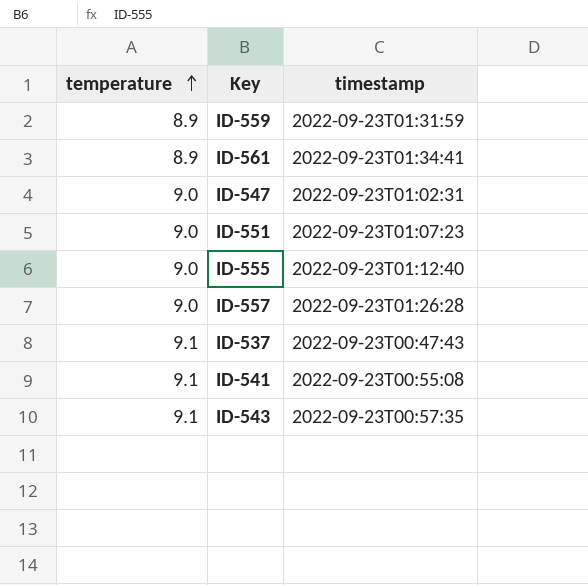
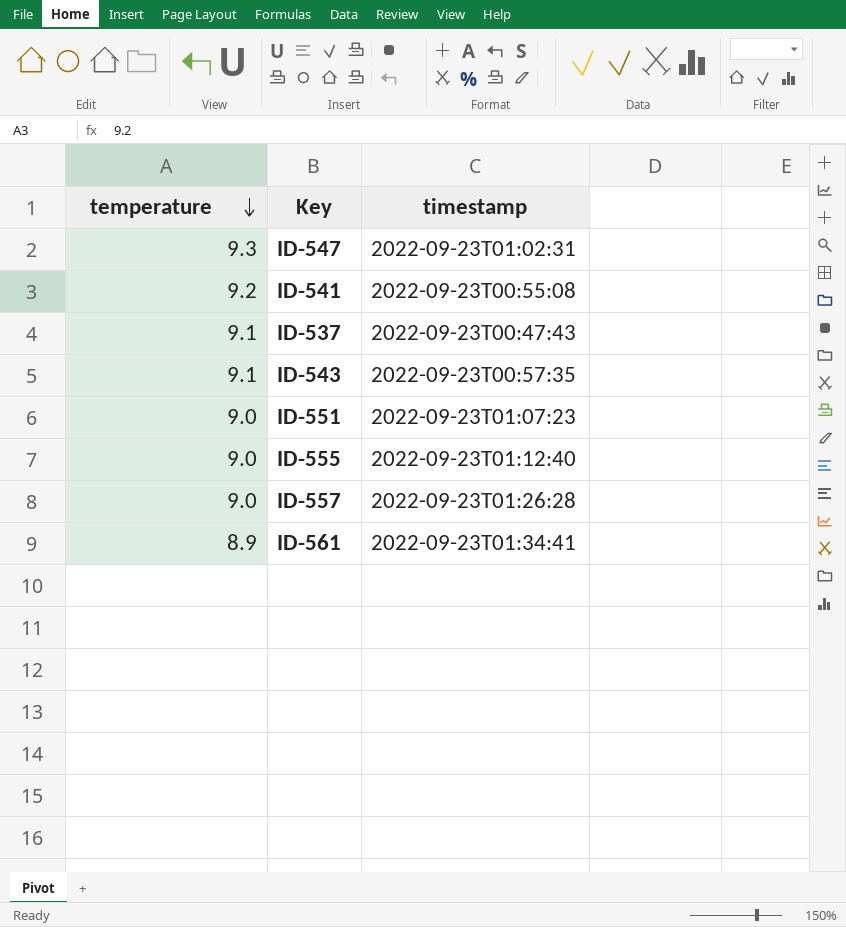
row order: temperature ascending -> temperature descending
row ID-559: 8.9 | 2022-09-23T01:31:59 -> none
ID-547 | temperature: 9.0 -> 9.3
ID-541 | temperature: 9.1 -> 9.2

